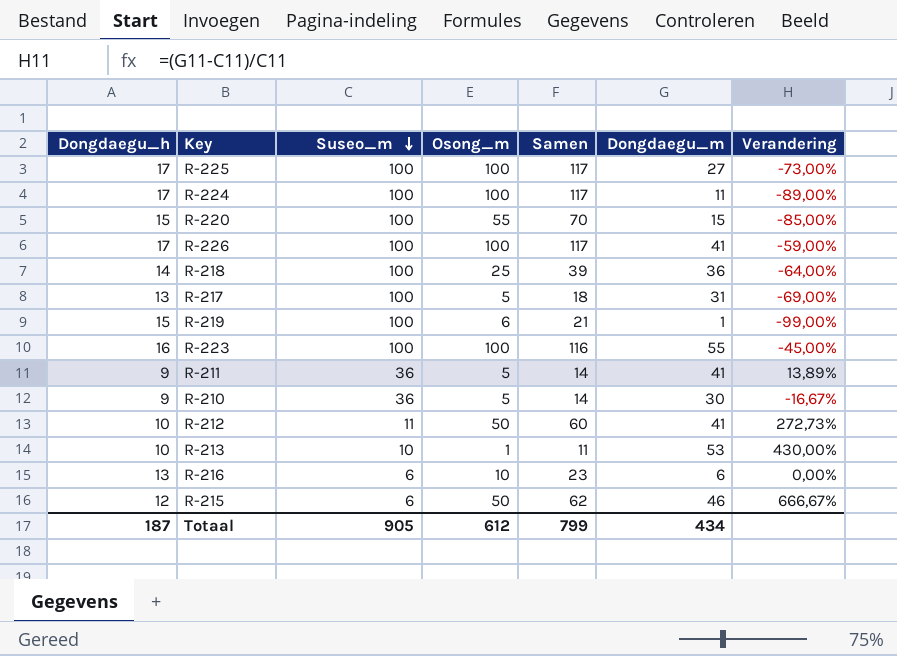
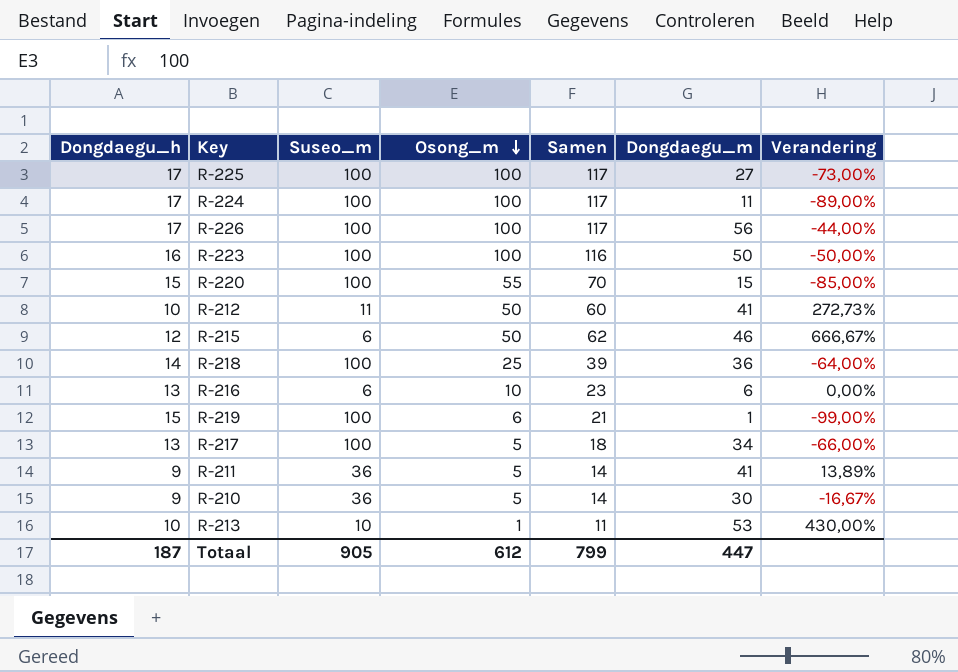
row order: Suseo_m descending -> Osong_m descending
R-226 | Dongdaegu_m: 41 -> 56
R-226 | Verandering: -59,00% -> -44,00%
R-223 | Dongdaegu_m: 55 -> 50
R-223 | Verandering: -45,00% -> -50,00%
R-217 | Dongdaegu_m: 31 -> 34
R-217 | Verandering: -69,00% -> -66,00%
Totaal | Dongdaegu_m: 434 -> 447

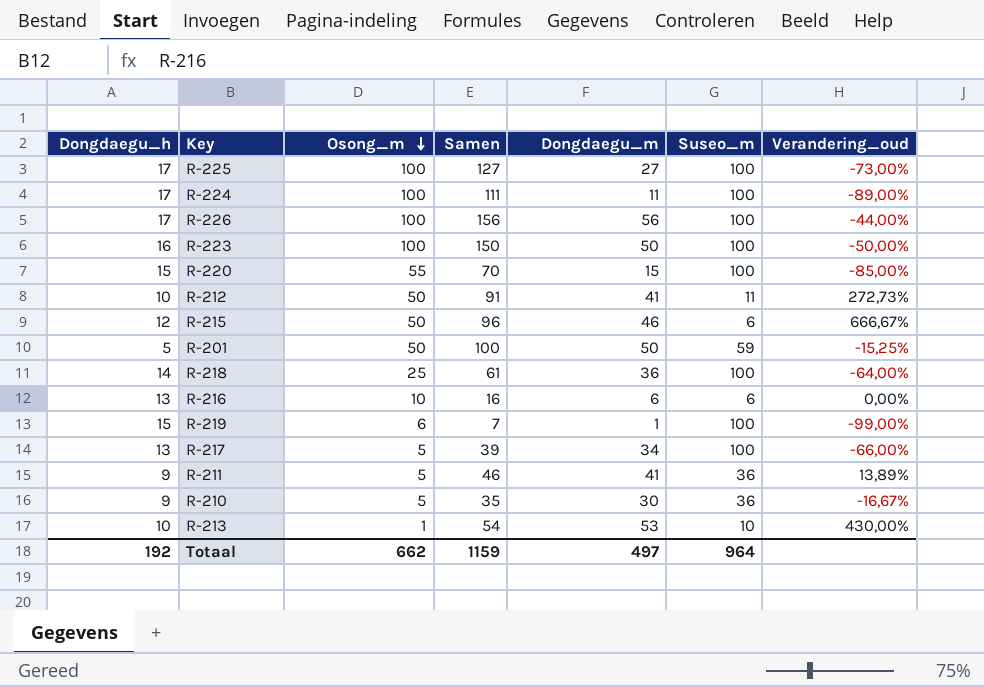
column Samen | formula: [Dongdaegu_h] + [Osong_m] -> [Osong_m] + [Dongdaegu_m]
column Suseo_m | position: 3 -> 6
column name: Verandering -> Verandering_oud
row R-201: none -> 5 | 50 | 100 | 50 | 59 | -15,25%
Totaal | Dongdaegu_h: 187 -> 192
Totaal | Osong_m: 612 -> 662
Totaal | Samen: 799 -> 1159
Totaal | Dongdaegu_m: 447 -> 497
Totaal | Suseo_m: 905 -> 964

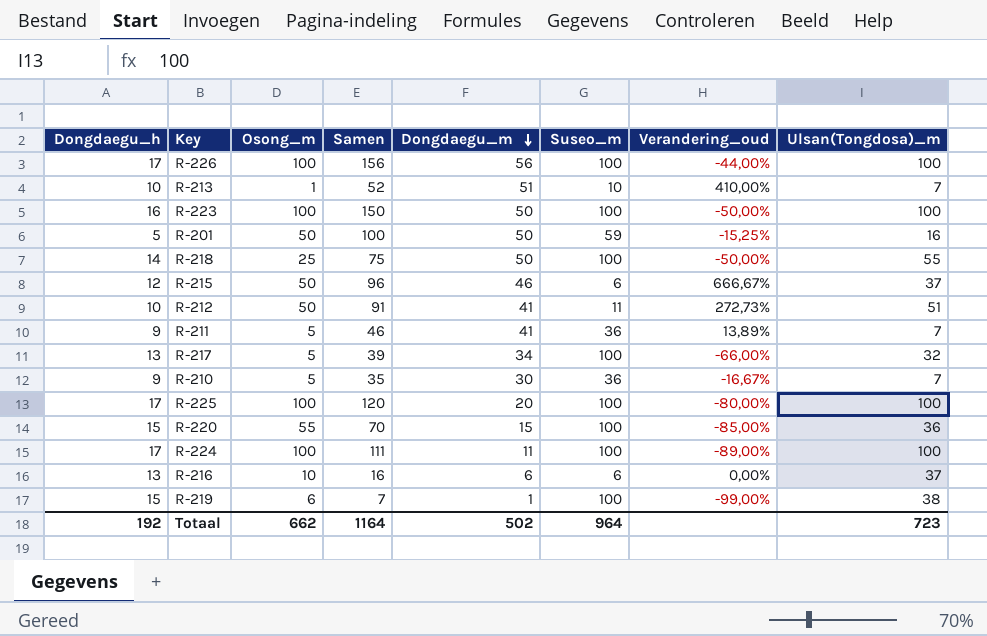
row order: Osong_m descending -> Dongdaegu_m descending
column Ulsan(Tongdosa)_m | position: none -> 8
R-213 | Samen: 54 -> 52
R-213 | Dongdaegu_m: 53 -> 51
R-213 | Verandering_oud: 430,00% -> 410,00%
R-218 | Samen: 61 -> 75
R-218 | Dongdaegu_m: 36 -> 50
R-218 | Verandering_oud: -64,00% -> -50,00%
R-225 | Samen: 127 -> 120
R-225 | Dongdaegu_m: 27 -> 20
R-225 | Verandering_oud: -73,00% -> -80,00%
Totaal | Samen: 1159 -> 1164
Totaal | Dongdaegu_m: 497 -> 502

